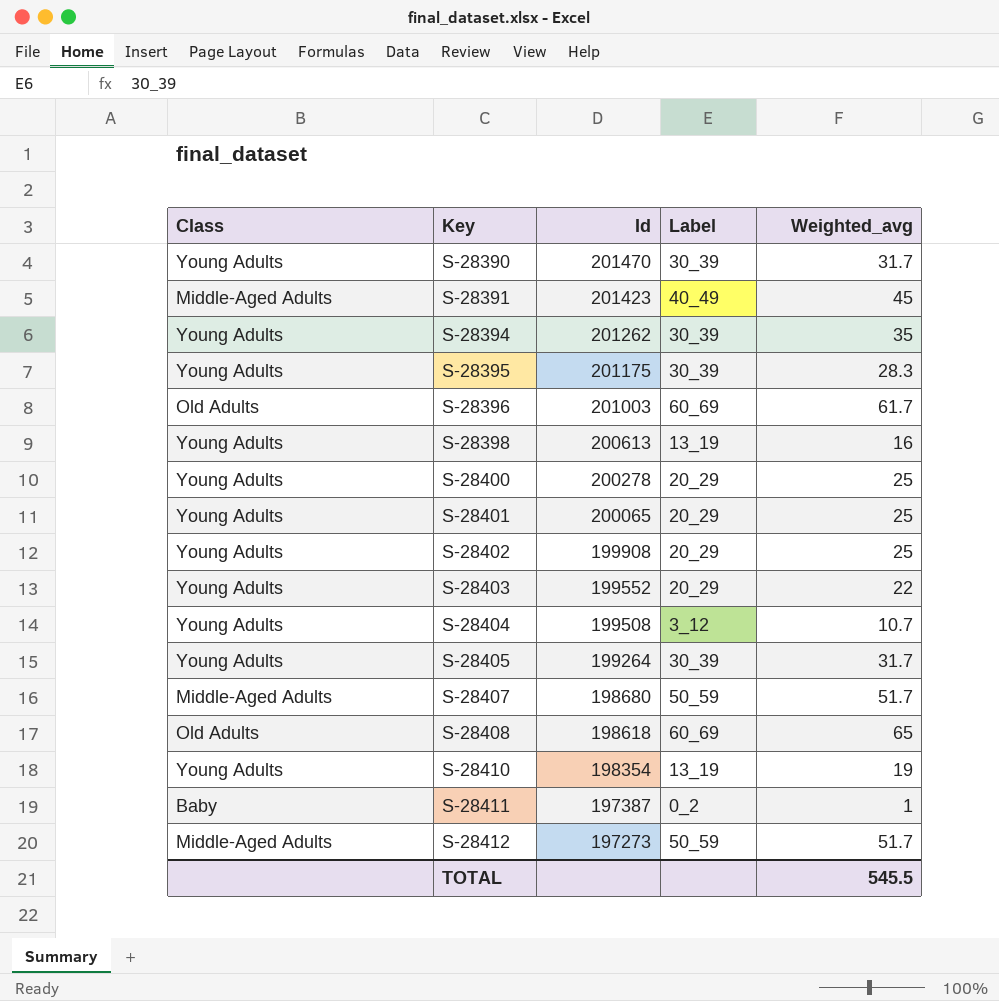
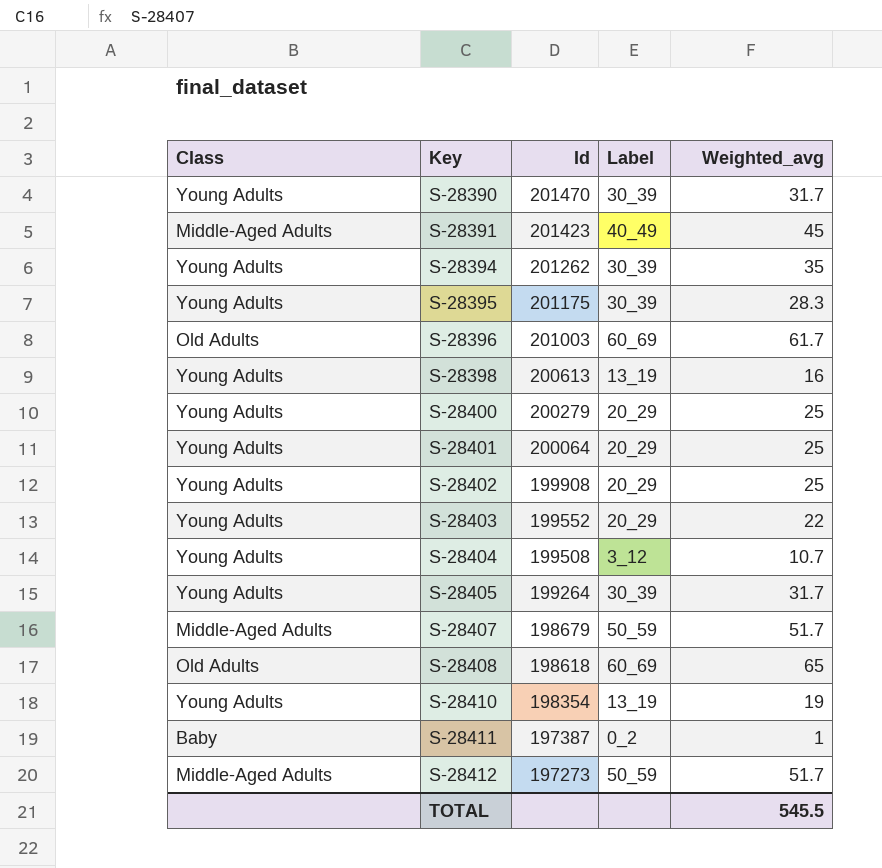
S-28400 | Id: 200278 -> 200279
S-28401 | Id: 200065 -> 200064
S-28407 | Id: 198680 -> 198679

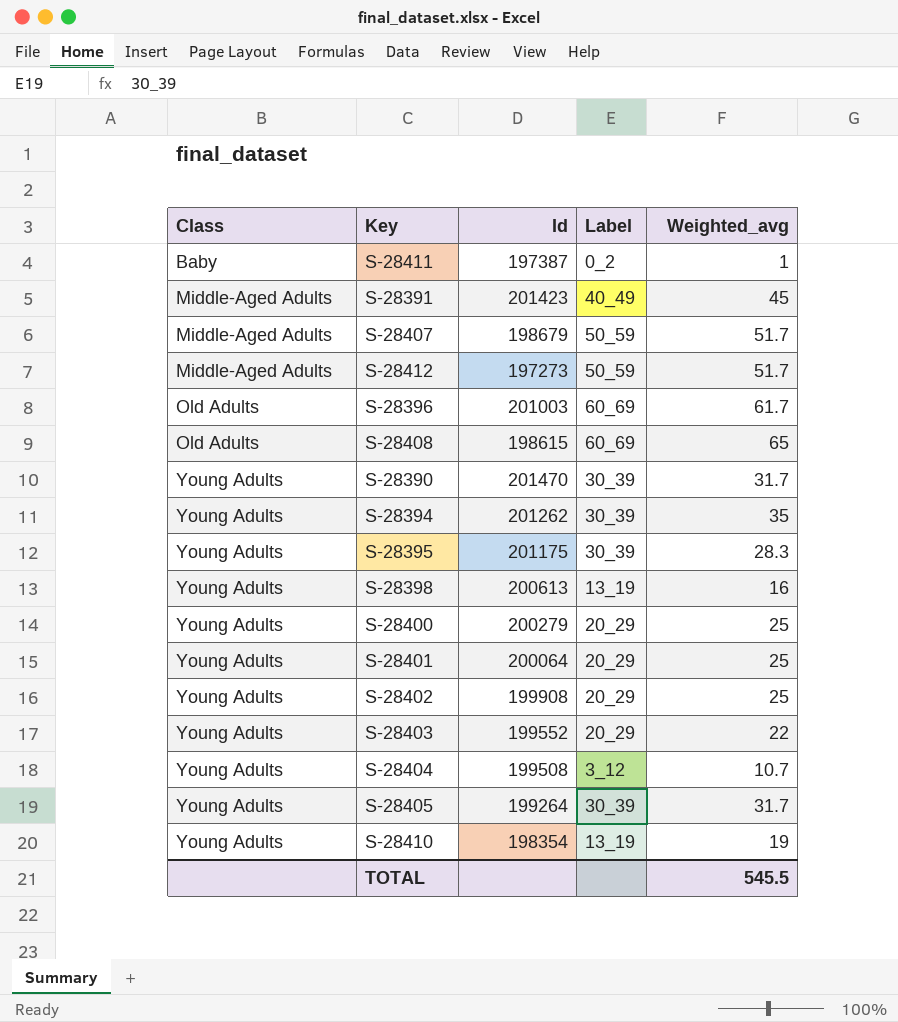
row order: Key ascending -> Class ascending
S-28408 | Id: 198618 -> 198615

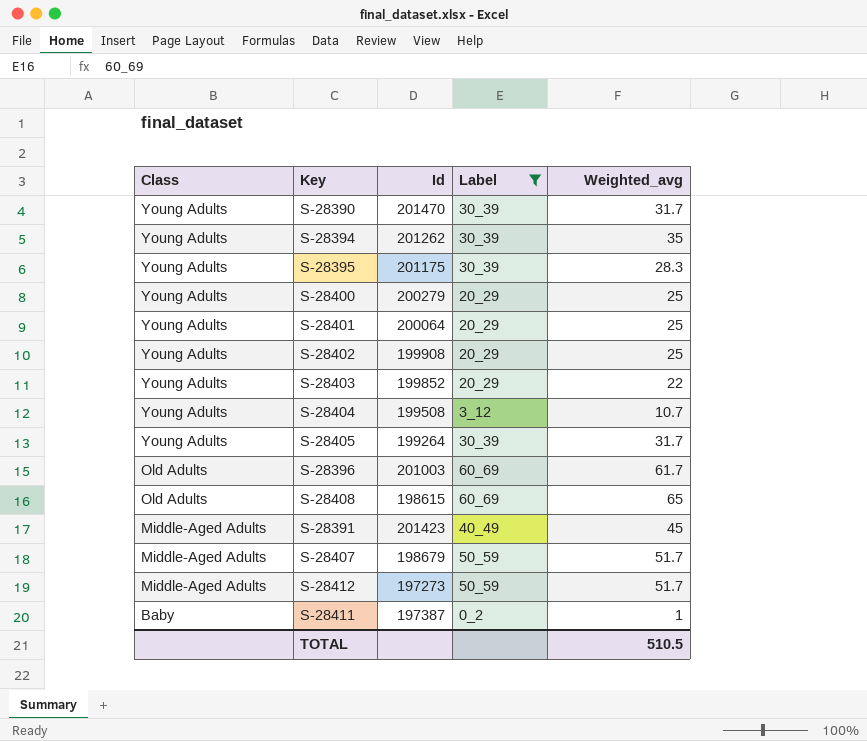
filter: none -> Label != 13_19
row order: Class ascending -> Class descending
S-28403 | Id: 199552 -> 199852
TOTAL | Weighted_avg: 545.5 -> 510.5

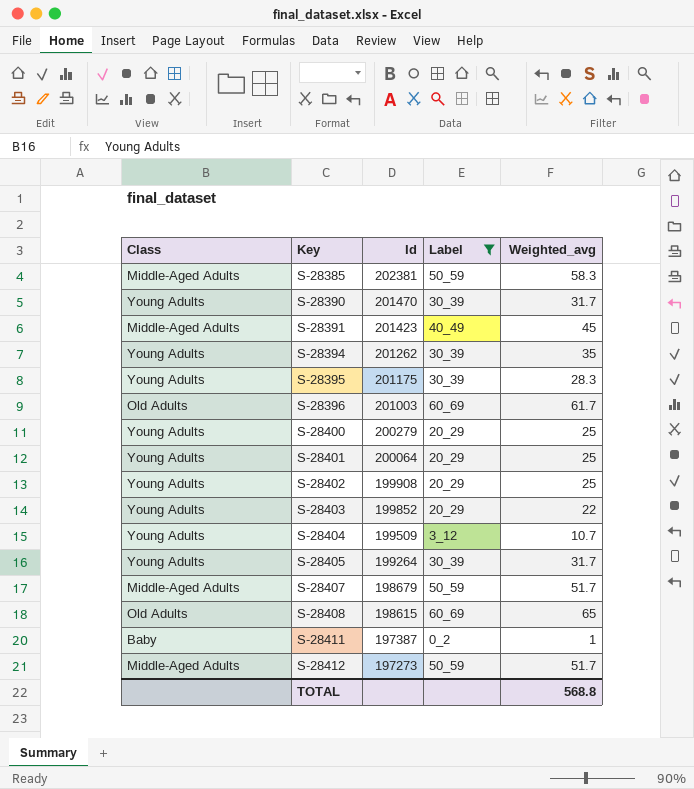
row order: Class descending -> Key ascending
row S-28385: none -> Middle-Aged Adults | 202381 | 50_59 | 58.3
S-28404 | Id: 199508 -> 199509
TOTAL | Weighted_avg: 510.5 -> 568.8

